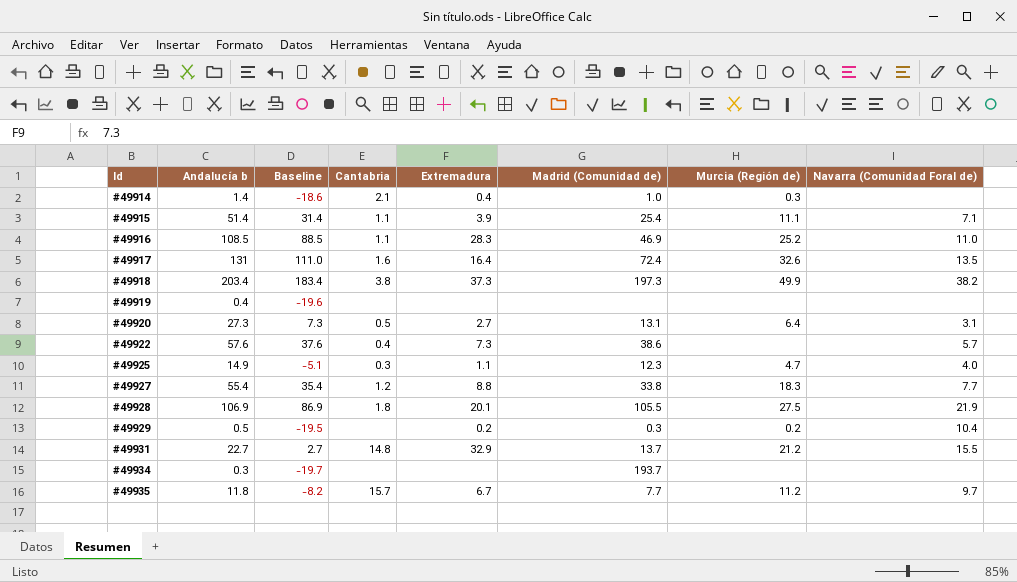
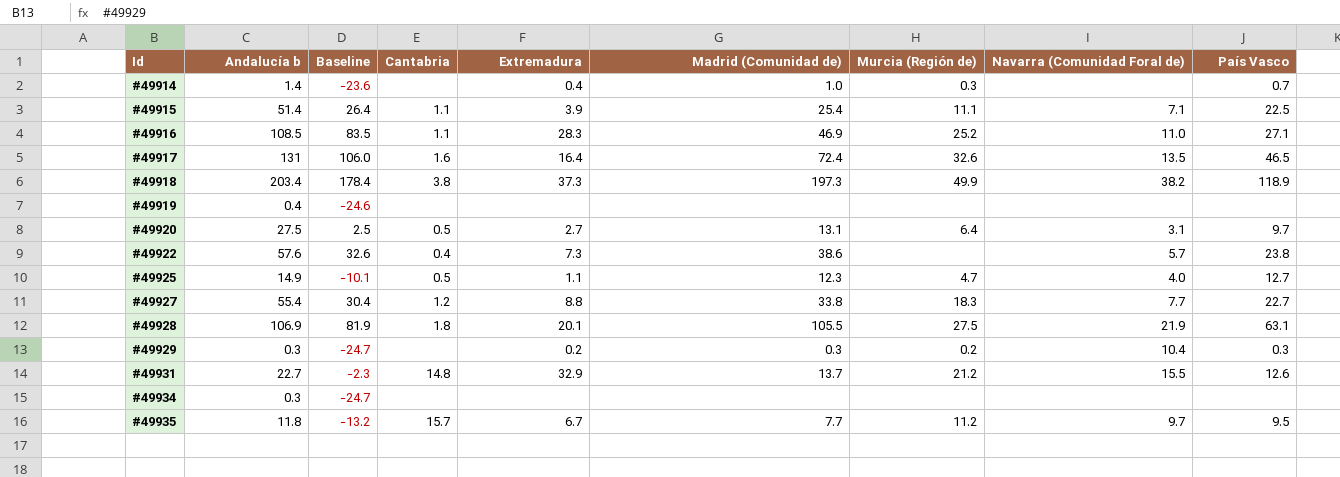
column Baseline | formula: [Andalucía b] - 20 -> [Andalucía b] - 25
column País Vasco | position: none -> 9
#49914 | Cantabria: 2.1 -> none
#49920 | Andalucía b: 27.3 -> 27.5
#49925 | Cantabria: 0.3 -> 0.5
#49929 | Andalucía b: 0.5 -> 0.3
#49934 | Madrid (Comunidad de): 193.7 -> none

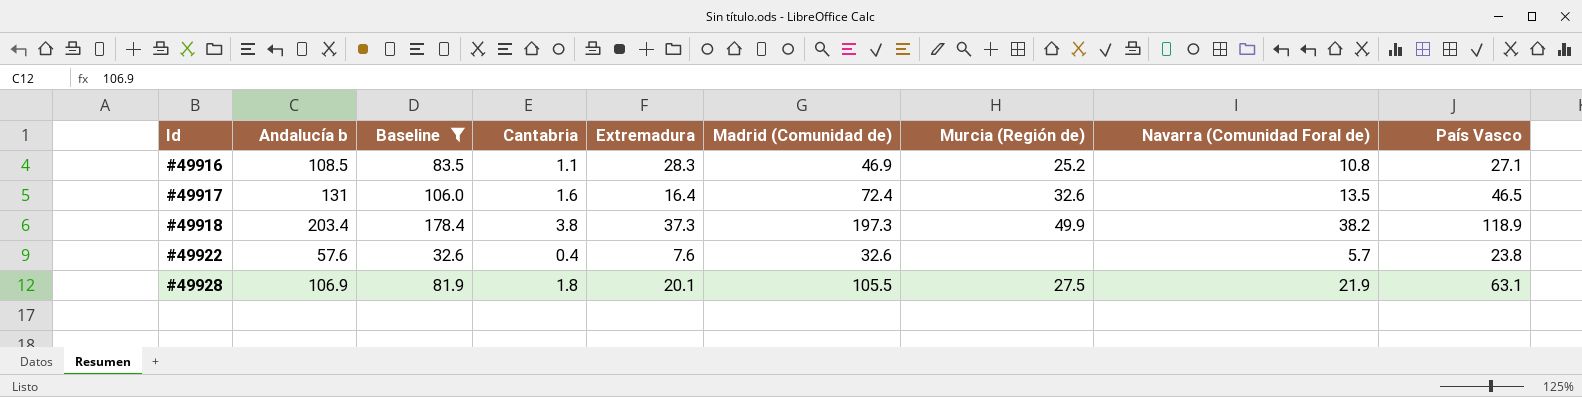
filter: none -> Baseline >= 32.6
#49916 | Navarra (Comunidad Foral de): 11.0 -> 10.8
#49922 | Extremadura: 7.3 -> 7.6
#49922 | Madrid (Comunidad de): 38.6 -> 32.6

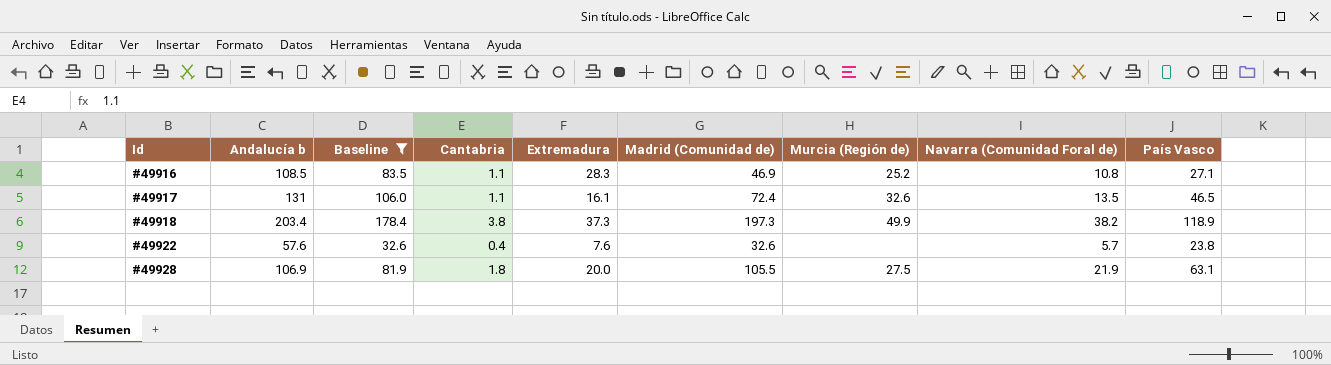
#49917 | Cantabria: 1.6 -> 1.1
#49917 | Extremadura: 16.4 -> 16.1
#49928 | Extremadura: 20.1 -> 20.0

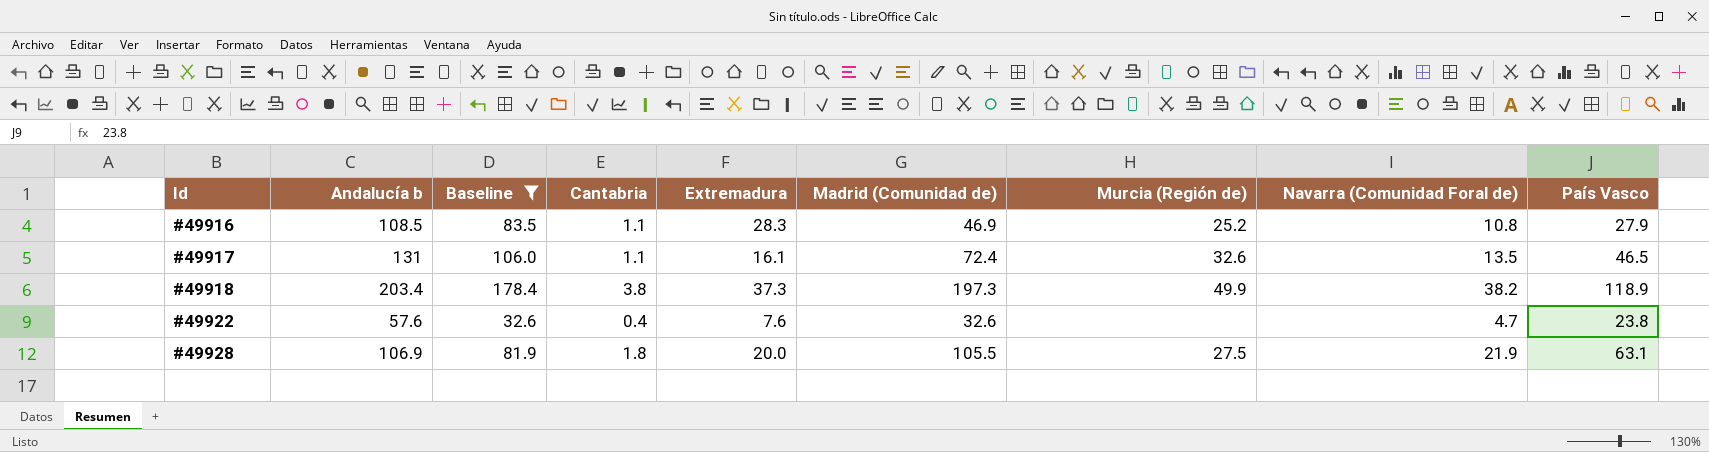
#49916 | País Vasco: 27.1 -> 27.9
#49922 | Navarra (Comunidad Foral de): 5.7 -> 4.7

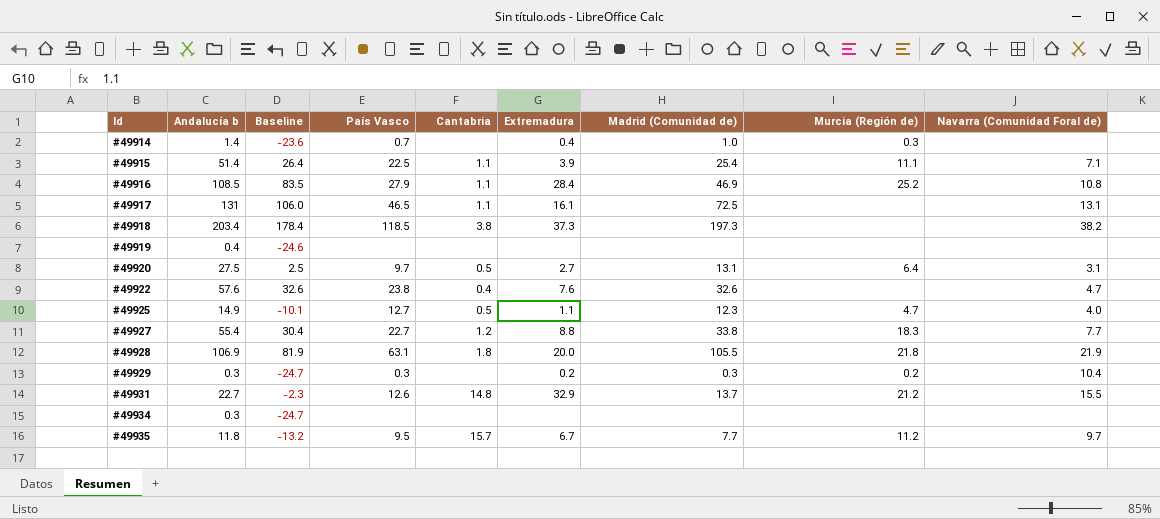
filter: Baseline >= 32.6 -> none
column País Vasco | position: 9 -> 4
#49916 | Extremadura: 28.3 -> 28.4
#49917 | Madrid (Comunidad de): 72.4 -> 72.5
#49917 | Murcia (Región de): 32.6 -> none
#49917 | Navarra (Comunidad Foral de): 13.5 -> 13.1
#49918 | País Vasco: 118.9 -> 118.5
#49918 | Murcia (Región de): 49.9 -> none
#49928 | Murcia (Región de): 27.5 -> 21.8

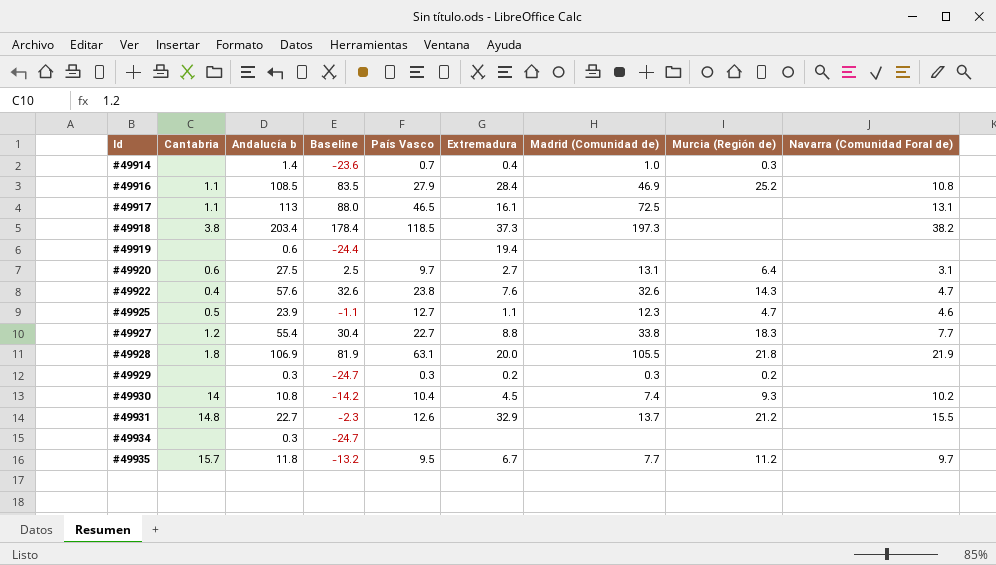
column Cantabria | position: 5 -> 2
row #49915: 51.4 | 26.4 | 22.5 | 1.1 | 3.9 | 25.4 | 11.1 | 7.1 -> none
#49917 | Andalucía b: 131 -> 113
#49917 | Baseline: 106.0 -> 88.0
#49919 | Andalucía b: 0.4 -> 0.6
#49919 | Baseline: -24.6 -> -24.4
#49919 | Extremadura: none -> 19.4
#49920 | Cantabria: 0.5 -> 0.6
#49922 | Murcia (Región de): none -> 14.3
#49925 | Andalucía b: 14.9 -> 23.9
#49925 | Baseline: -10.1 -> -1.1
#49925 | Navarra (Comunidad Foral de): 4.0 -> 4.6
#49929 | Navarra (Comunidad Foral de): 10.4 -> none
row #49930: none -> 14 | 10.8 | -14.2 | 10.4 | 4.5 | 7.4 | 9.3 | 10.2

